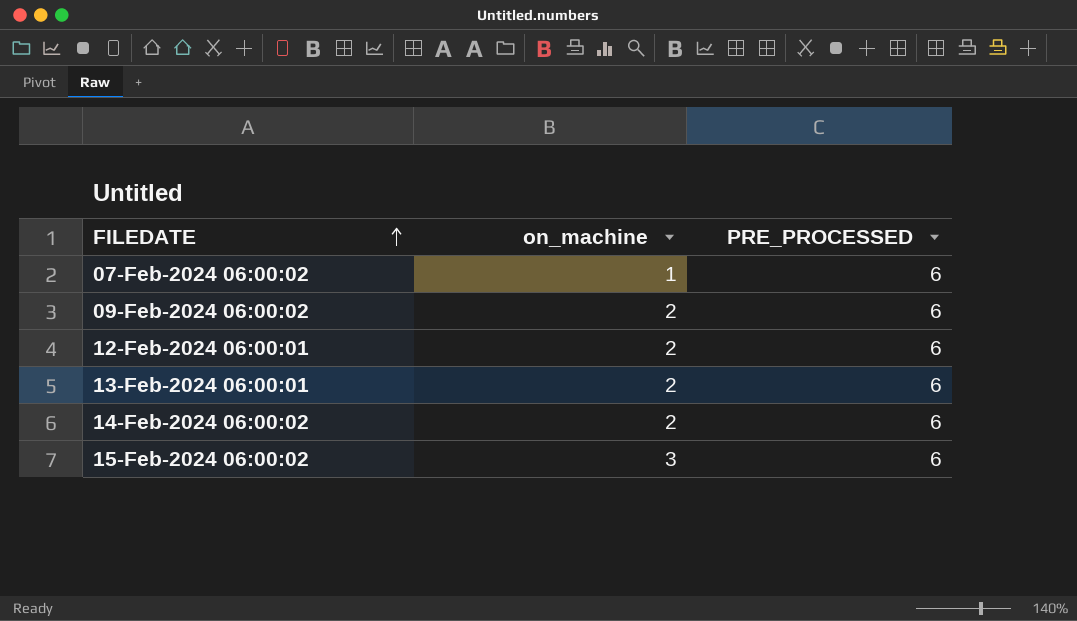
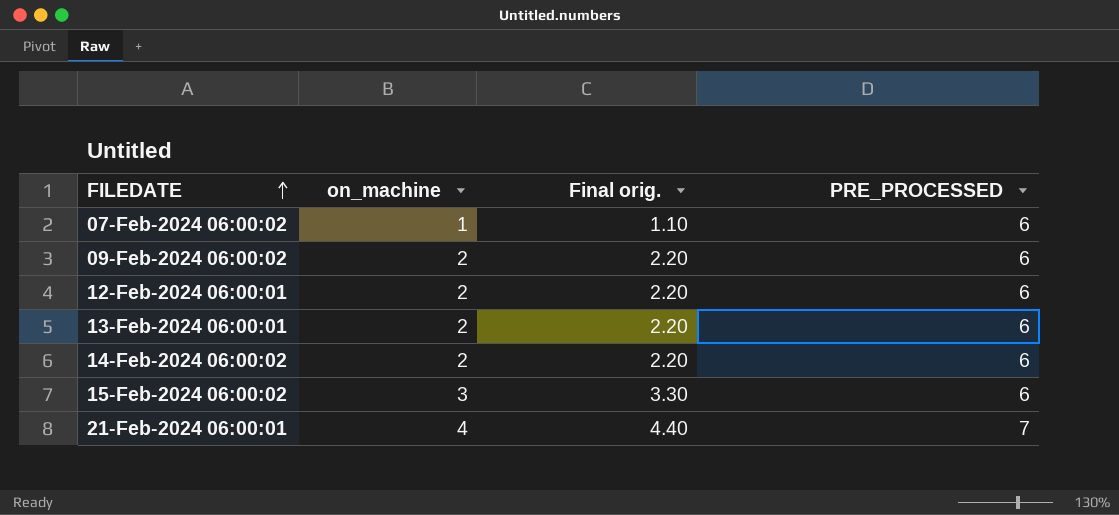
column Final orig. | formula: none -> [on_machine] * 1.1
row 21-Feb-2024 06:00:01: none -> 4 | 4.40 | 7

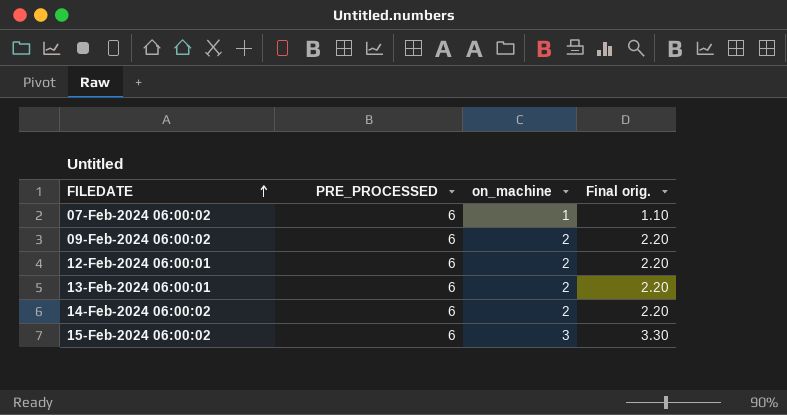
column PRE_PROCESSED | position: 4 -> 2
row 21-Feb-2024 06:00:01: 4 | 4.40 | 7 -> none

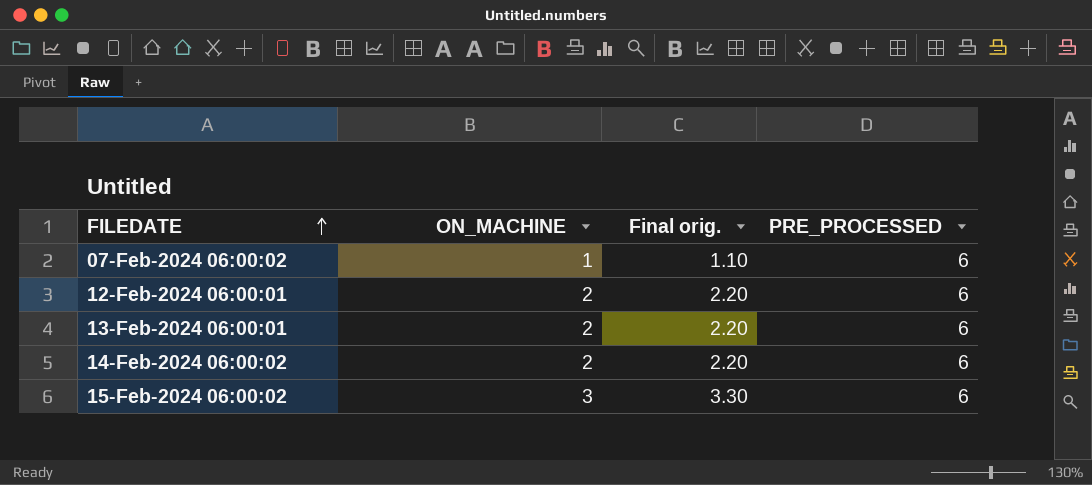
column name: on_machine -> ON_MACHINE
column PRE_PROCESSED | position: 2 -> 4
row 09-Feb-2024 06:00:02: 6 | 2 | 2.20 -> none

